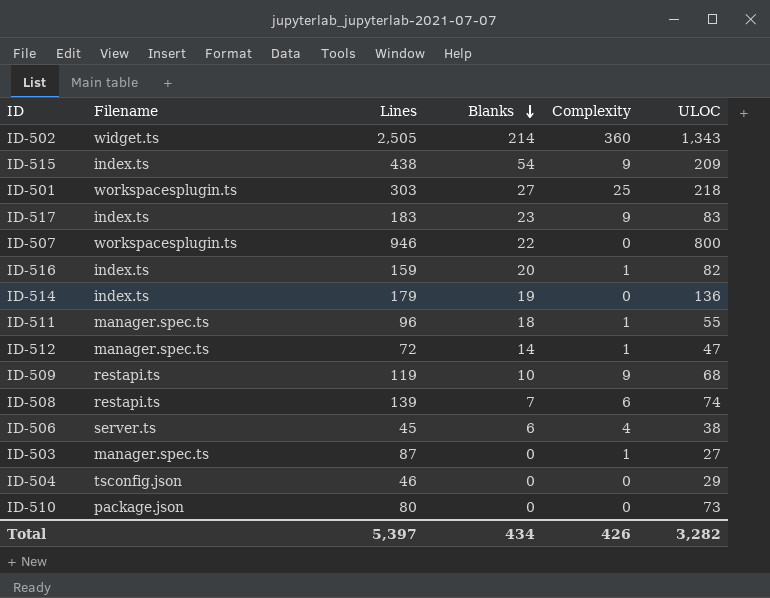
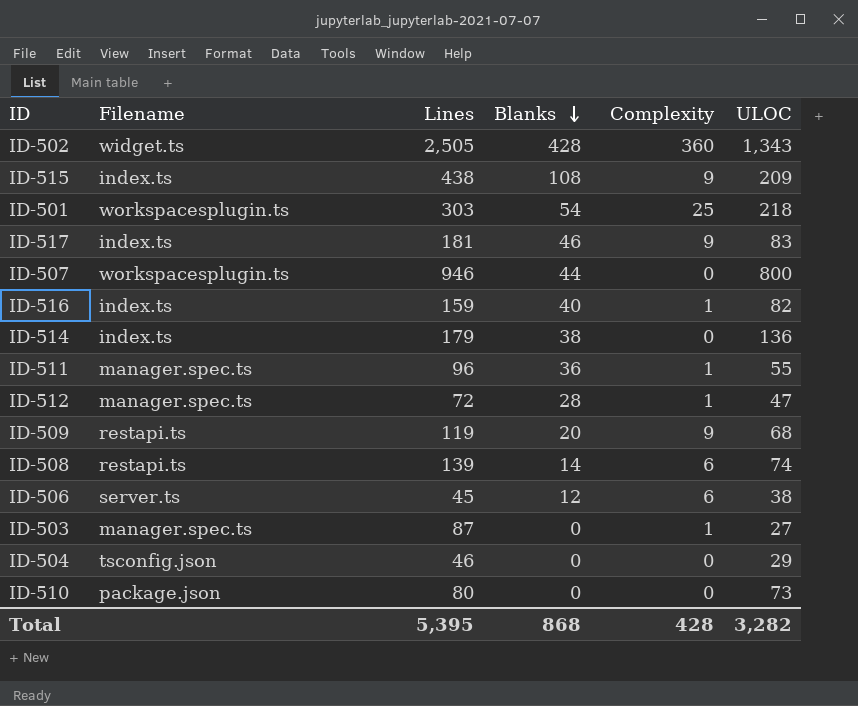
ID-502 | Blanks: 214 -> 428
ID-515 | Blanks: 54 -> 108
ID-501 | Blanks: 27 -> 54
ID-517 | Lines: 183 -> 181
ID-517 | Blanks: 23 -> 46
ID-507 | Blanks: 22 -> 44
ID-516 | Blanks: 20 -> 40
ID-514 | Blanks: 19 -> 38
ID-511 | Blanks: 18 -> 36
ID-512 | Blanks: 14 -> 28
ID-509 | Blanks: 10 -> 20
ID-508 | Blanks: 7 -> 14
ID-506 | Blanks: 6 -> 12
ID-506 | Complexity: 4 -> 6
Total | Lines: 5,397 -> 5,395
Total | Blanks: 434 -> 868
Total | Complexity: 426 -> 428

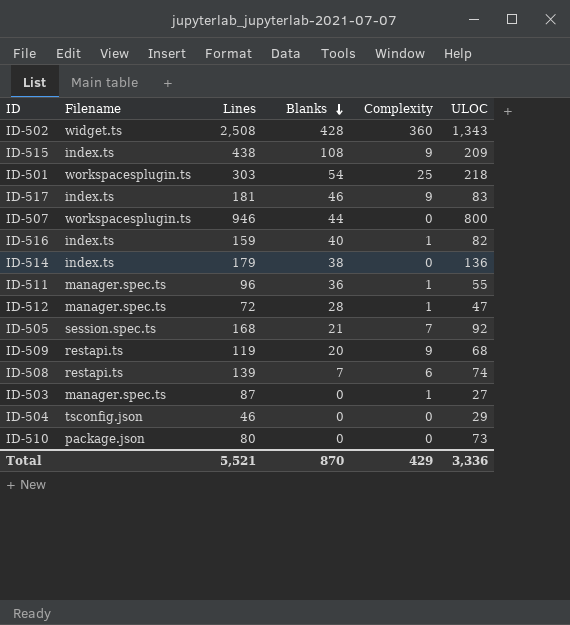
row ID-506: server.ts | 45 | 12 | 6 | 38 -> none
ID-502 | Lines: 2,505 -> 2,508
row ID-505: none -> session.spec.ts | 168 | 21 | 7 | 92
ID-508 | Blanks: 14 -> 7
Total | Lines: 5,395 -> 5,521
Total | Blanks: 868 -> 870
Total | Complexity: 428 -> 429
Total | ULOC: 3,282 -> 3,336

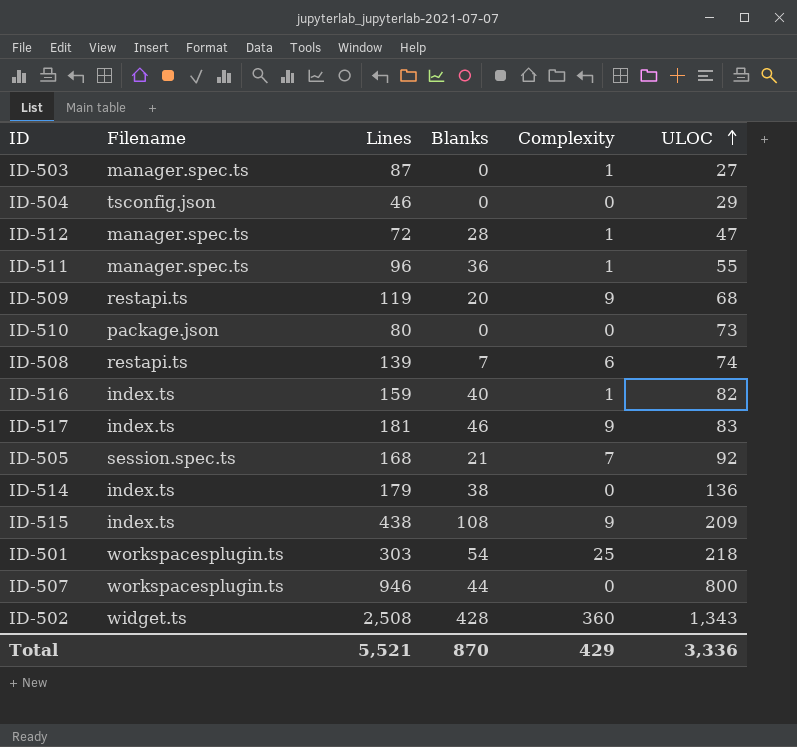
row order: Blanks descending -> ULOC ascending

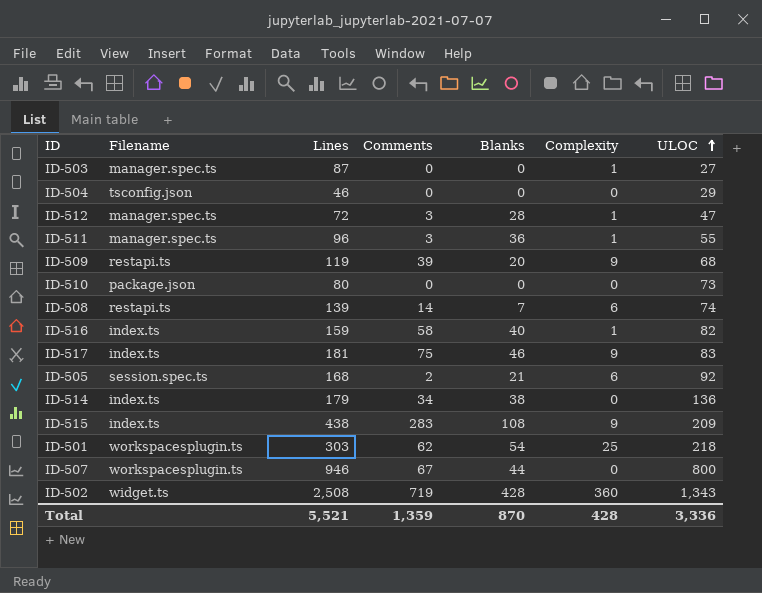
column Comments | position: none -> 4
ID-505 | Complexity: 7 -> 6
Total | Complexity: 429 -> 428

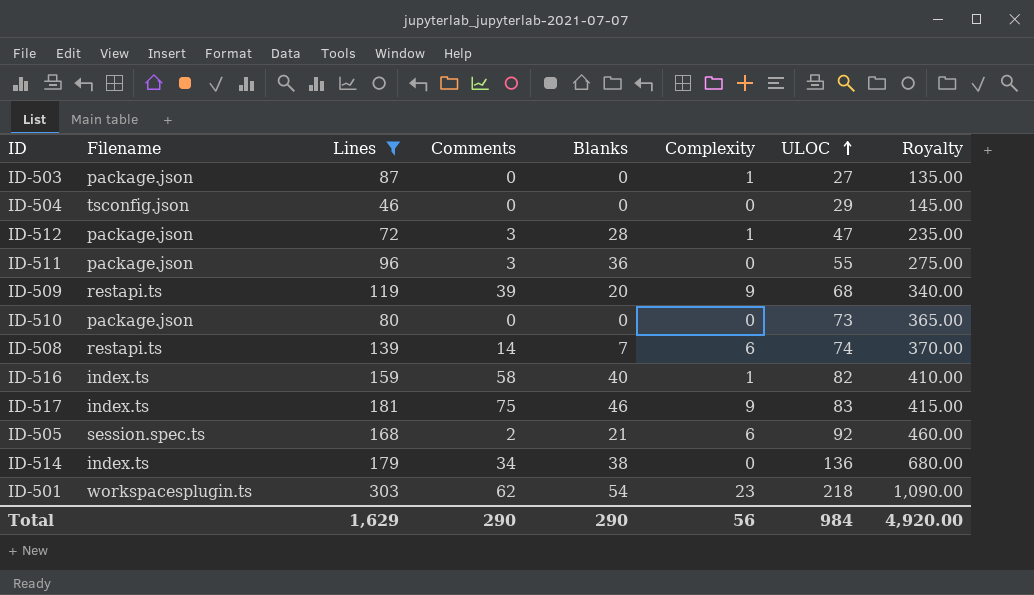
filter: none -> Lines <= 303
column Royalty | formula: none -> [ULOC] * 5
ID-503 | Filename: manager.spec.ts -> package.json
ID-512 | Filename: manager.spec.ts -> package.json
ID-511 | Filename: manager.spec.ts -> package.json
ID-511 | Complexity: 1 -> 0
ID-501 | Complexity: 25 -> 23
Total | Lines: 5,521 -> 1,629
Total | Comments: 1,359 -> 290
Total | Blanks: 870 -> 290
Total | Complexity: 428 -> 56
Total | ULOC: 3,336 -> 984

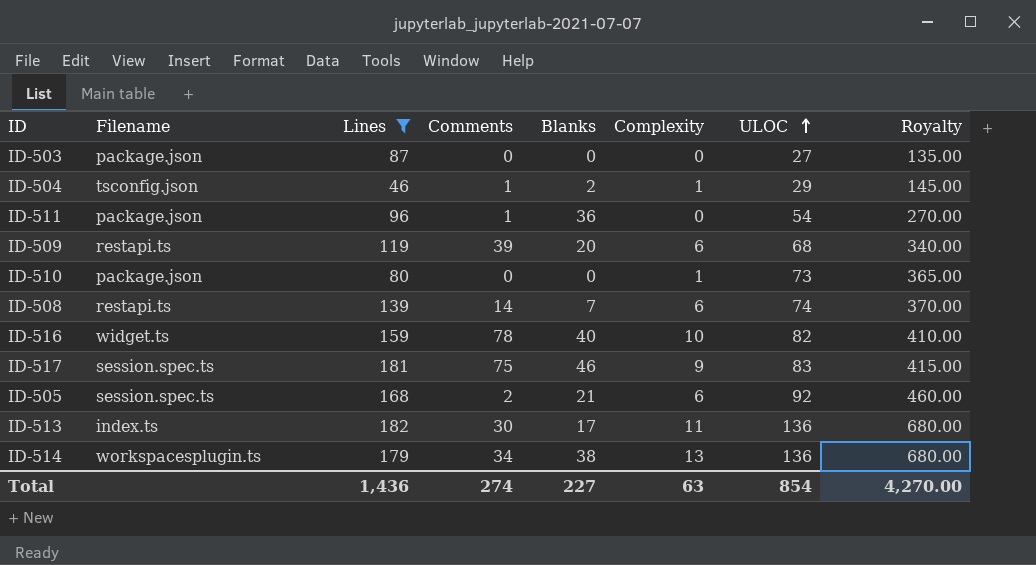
row ID-512: package.json | 72 | 3 | 28 | 1 | 47 | 235.00 -> none
row ID-501: workspacesplugin.ts | 303 | 62 | 54 | 23 | 218 | 1,090.00 -> none
ID-503 | Complexity: 1 -> 0
ID-504 | Comments: 0 -> 1
ID-504 | Blanks: 0 -> 2
ID-504 | Complexity: 0 -> 1
ID-511 | Comments: 3 -> 1
ID-511 | ULOC: 55 -> 54
ID-511 | Royalty: 275.00 -> 270.00
ID-509 | Complexity: 9 -> 6
ID-510 | Complexity: 0 -> 1
ID-516 | Filename: index.ts -> widget.ts
ID-516 | Comments: 58 -> 78
ID-516 | Complexity: 1 -> 10
ID-517 | Filename: index.ts -> session.spec.ts
row ID-513: none -> index.ts | 182 | 30 | 17 | 11 | 136 | 680.00
ID-514 | Filename: index.ts -> workspacesplugin.ts
ID-514 | Complexity: 0 -> 13
Total | Lines: 1,629 -> 1,436
Total | Comments: 290 -> 274
Total | Blanks: 290 -> 227
Total | Complexity: 56 -> 63
Total | ULOC: 984 -> 854
Total | Royalty: 4,920.00 -> 4,270.00

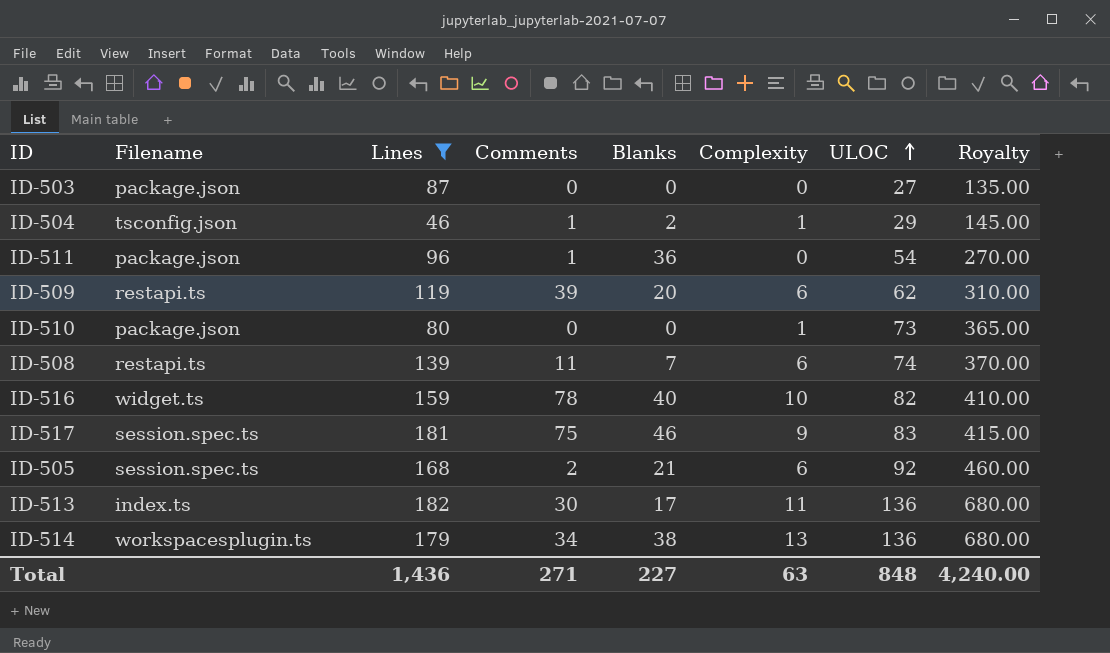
ID-509 | ULOC: 68 -> 62
ID-509 | Royalty: 340.00 -> 310.00
ID-508 | Comments: 14 -> 11
Total | Comments: 274 -> 271
Total | ULOC: 854 -> 848
Total | Royalty: 4,270.00 -> 4,240.00

